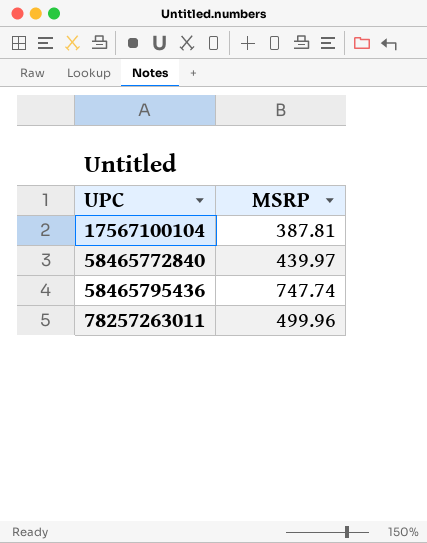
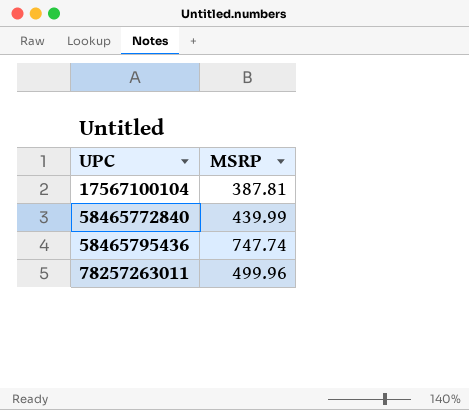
58465772840 | MSRP: 439.97 -> 439.99

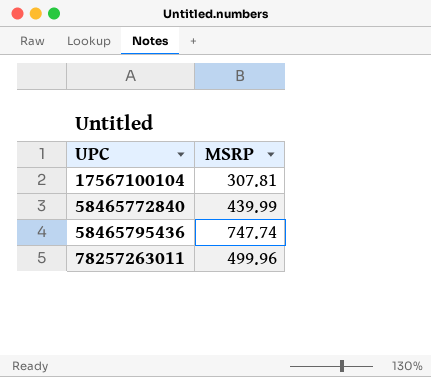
17567100104 | MSRP: 387.81 -> 307.81

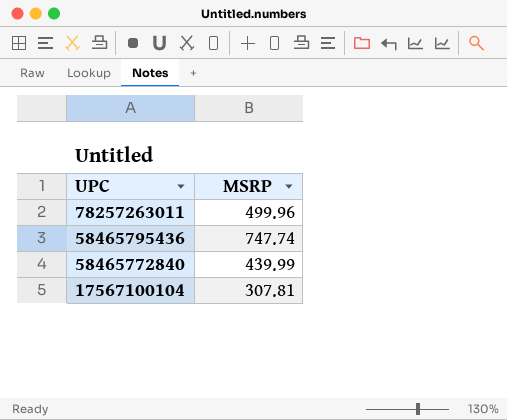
row order: UPC ascending -> UPC descending

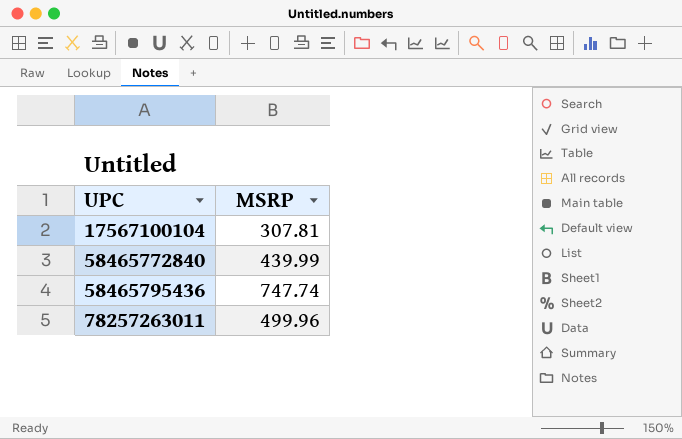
row order: UPC descending -> UPC ascending

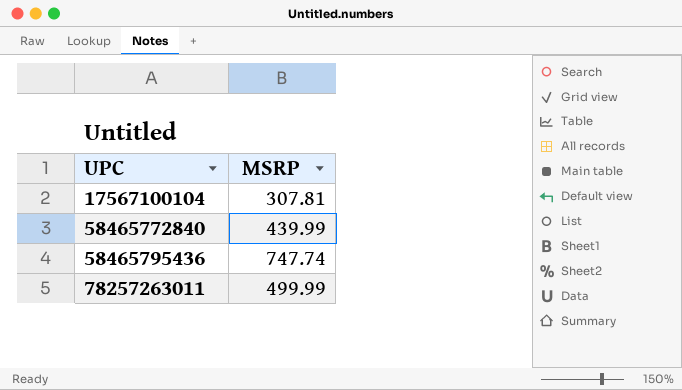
78257263011 | MSRP: 499.96 -> 499.99

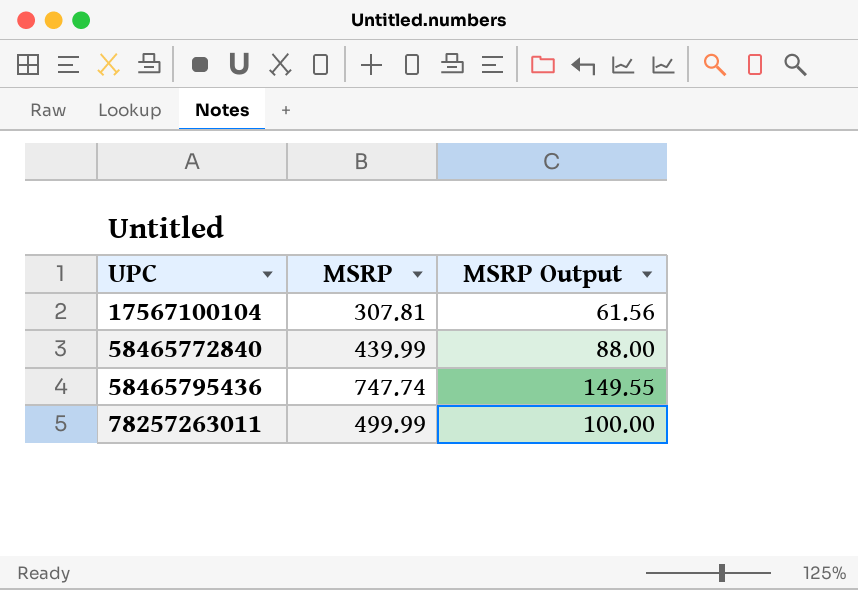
column MSRP Output | formula: none -> [MSRP] * 0.2

